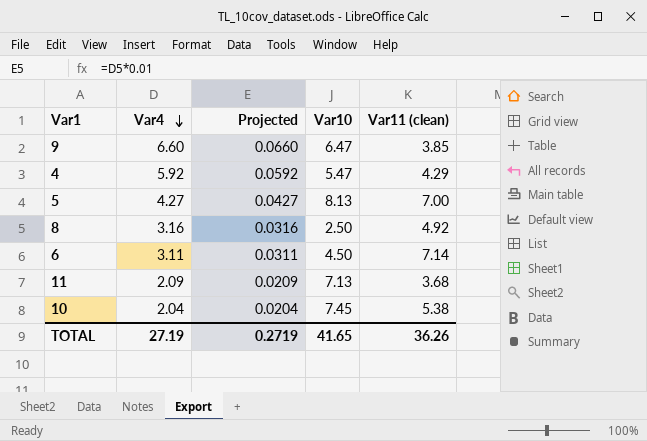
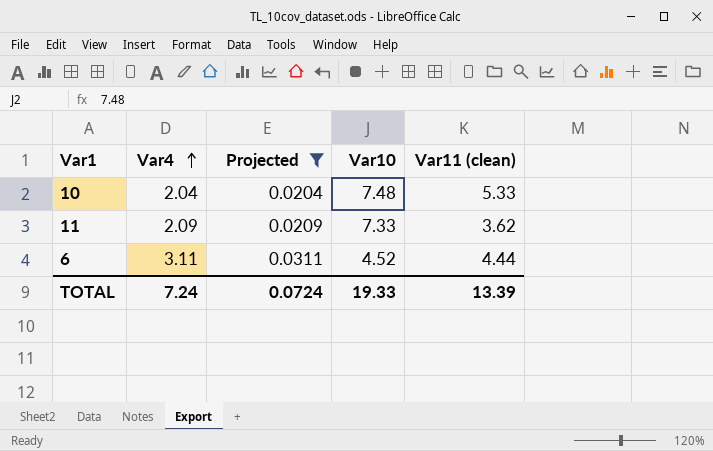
filter: none -> Projected <= 0.0311
row order: Var4 descending -> Var4 ascending
10 | Var10: 7.45 -> 7.48
10 | Var11 (clean): 5.38 -> 5.33
11 | Var10: 7.13 -> 7.33
11 | Var11 (clean): 3.68 -> 3.62
6 | Var10: 4.50 -> 4.52
6 | Var11 (clean): 7.14 -> 4.44
TOTAL | Var4: 27.19 -> 7.24
TOTAL | Projected: 0.2719 -> 0.0724
TOTAL | Var10: 41.65 -> 19.33
TOTAL | Var11 (clean): 36.26 -> 13.39

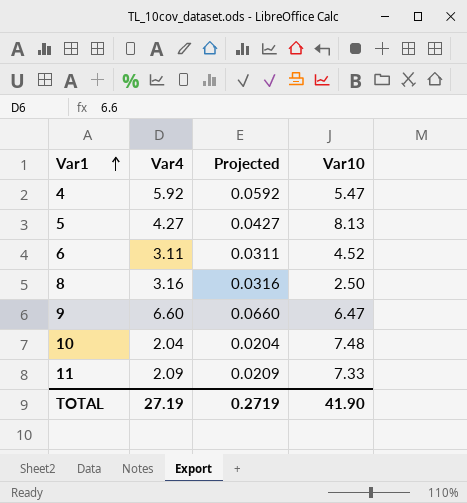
filter: Projected <= 0.0311 -> none
row order: Var4 ascending -> Var1 ascending
column Var11 (clean) | position: 5 -> none
TOTAL | Var4: 7.24 -> 27.19
TOTAL | Projected: 0.0724 -> 0.2719
TOTAL | Var10: 19.33 -> 41.90

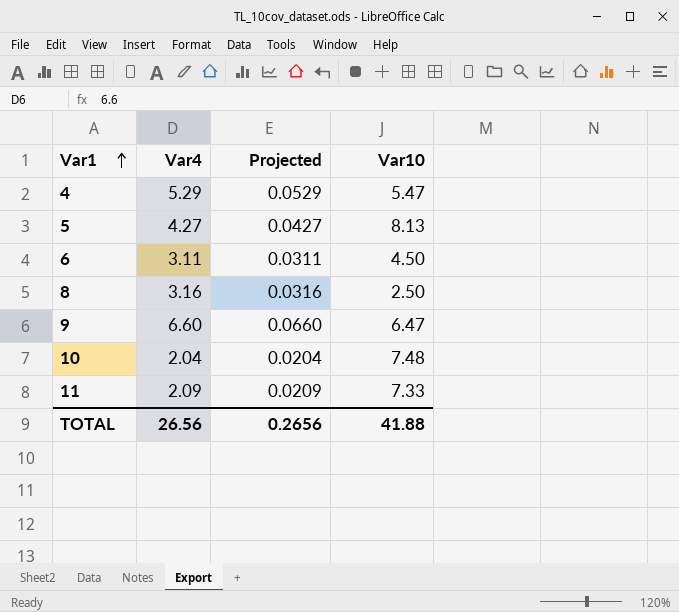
4 | Var4: 5.92 -> 5.29
4 | Projected: 0.0592 -> 0.0529
6 | Var10: 4.52 -> 4.50
TOTAL | Var4: 27.19 -> 26.56
TOTAL | Projected: 0.2719 -> 0.2656
TOTAL | Var10: 41.90 -> 41.88

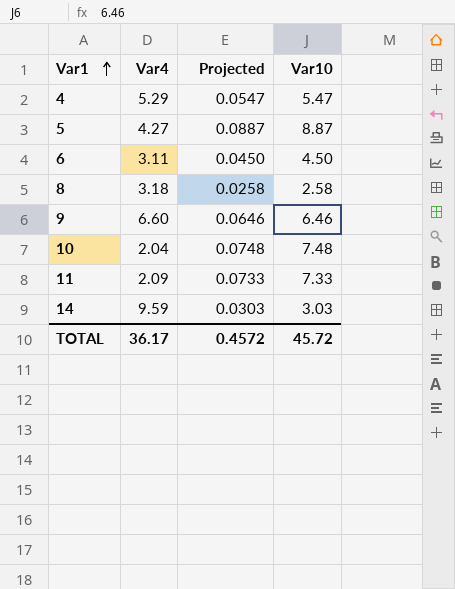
column Projected | formula: [Var4] * 0.01 -> [Var10] * 0.01
5 | Var10: 8.13 -> 8.87
8 | Var4: 3.16 -> 3.18
8 | Var10: 2.50 -> 2.58
9 | Var10: 6.47 -> 6.46
row 14: none -> 9.59 | 0.0303 | 3.03
TOTAL | Var4: 26.56 -> 36.17
TOTAL | Projected: 0.2656 -> 0.4572
TOTAL | Var10: 41.88 -> 45.72

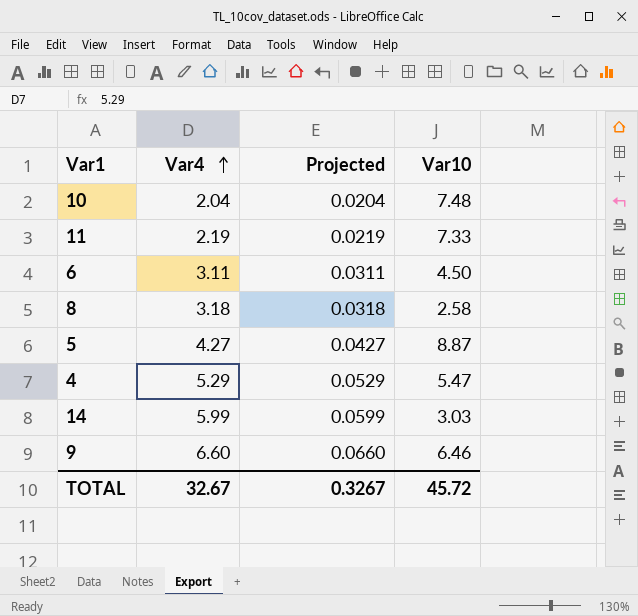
row order: Var1 ascending -> Var4 ascending
column Projected | formula: [Var10] * 0.01 -> [Var4] * 0.01
11 | Var4: 2.09 -> 2.19
14 | Var4: 9.59 -> 5.99
TOTAL | Var4: 36.17 -> 32.67
TOTAL | Projected: 0.4572 -> 0.3267

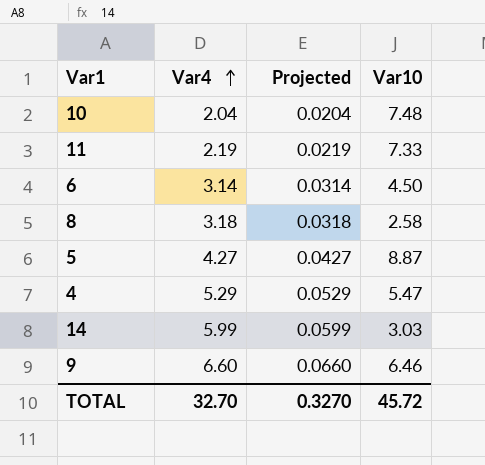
6 | Var4: 3.11 -> 3.14
6 | Projected: 0.0311 -> 0.0314
TOTAL | Var4: 32.67 -> 32.70
TOTAL | Projected: 0.3267 -> 0.3270

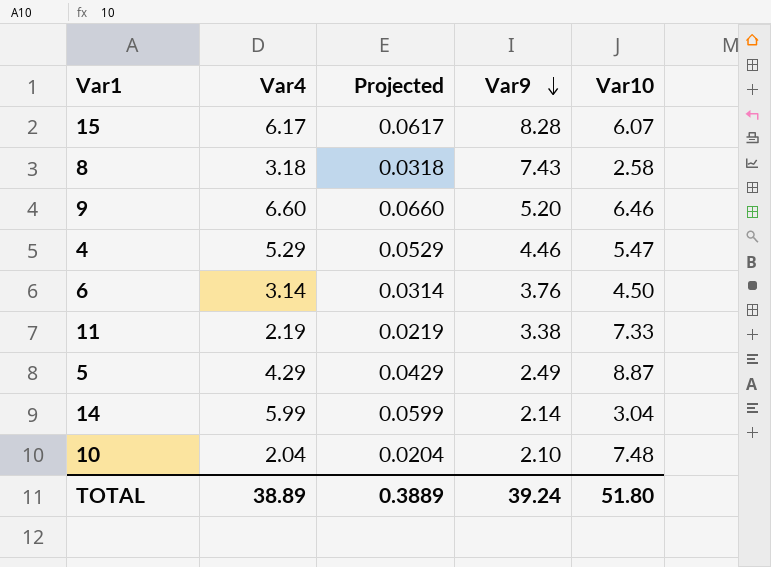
row order: Var4 ascending -> Var9 descending
column Var9 | position: none -> 4
row 15: none -> 6.17 | 0.0617 | 8.28 | 6.07
5 | Var4: 4.27 -> 4.29
5 | Projected: 0.0427 -> 0.0429
14 | Var10: 3.03 -> 3.04
TOTAL | Var4: 32.70 -> 38.89
TOTAL | Projected: 0.3270 -> 0.3889
TOTAL | Var10: 45.72 -> 51.80

